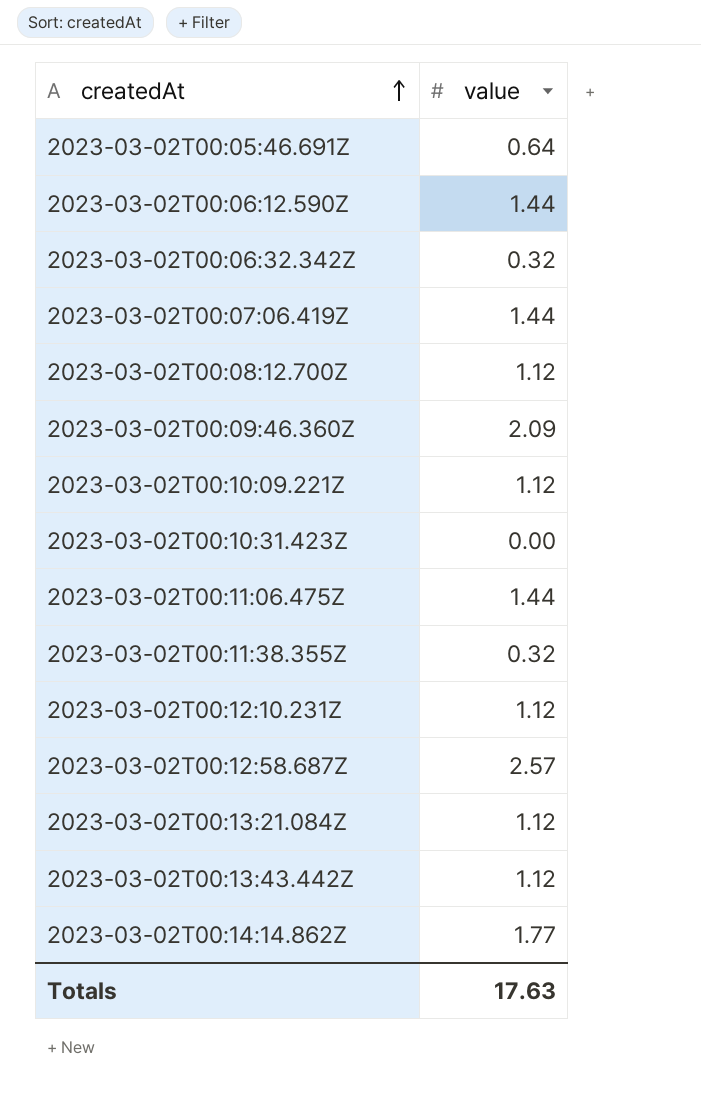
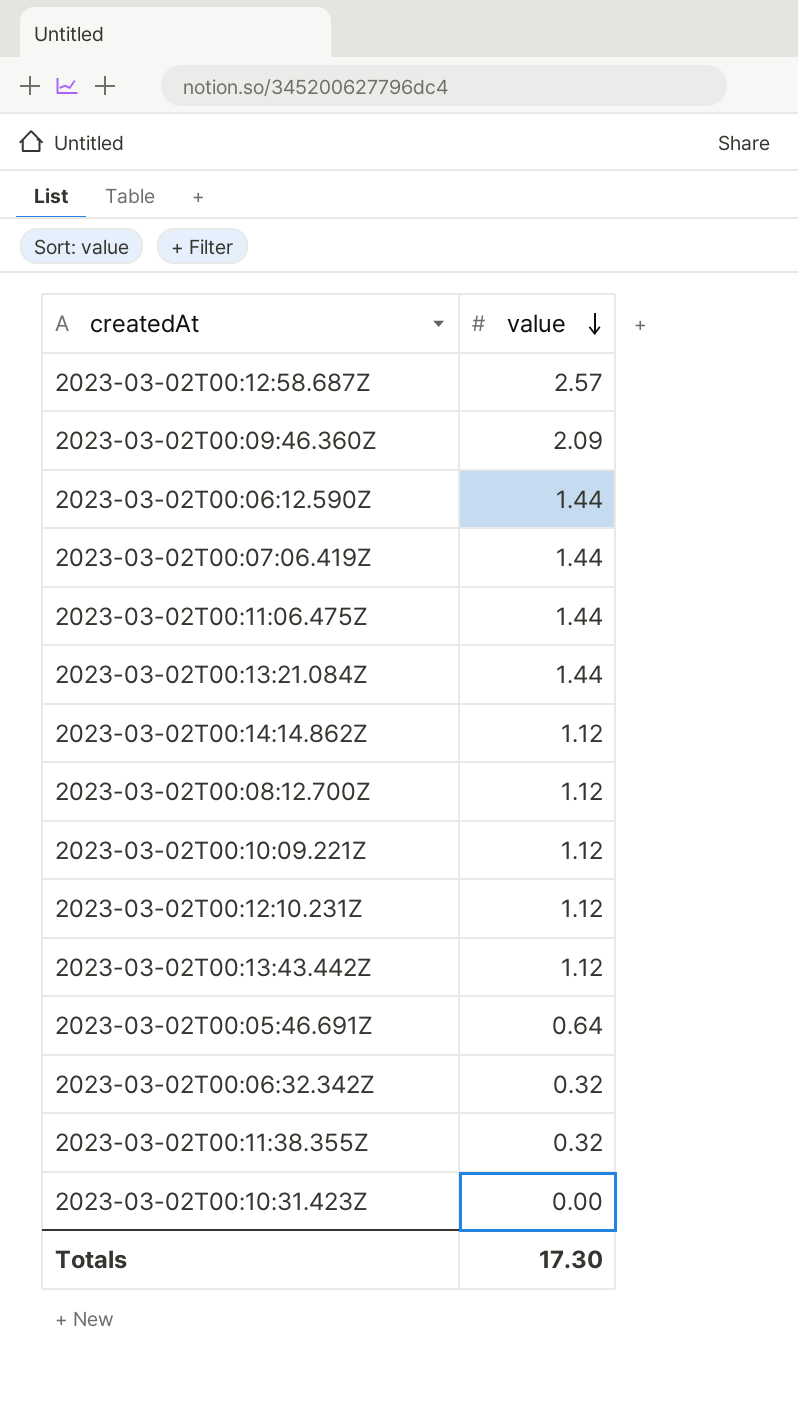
row order: createdAt ascending -> value descending
2023-03-02T00:13:21.084Z | value: 1.12 -> 1.44
2023-03-02T00:14:14.862Z | value: 1.77 -> 1.12
Totals | value: 17.63 -> 17.30

